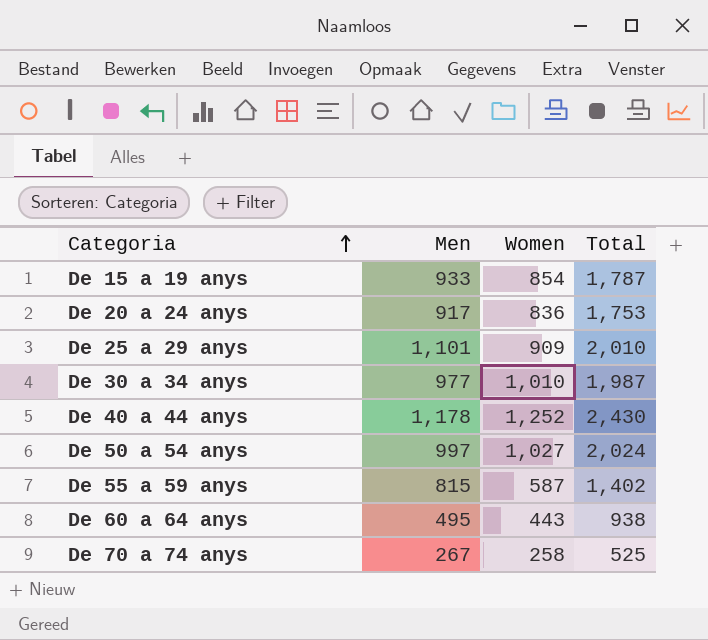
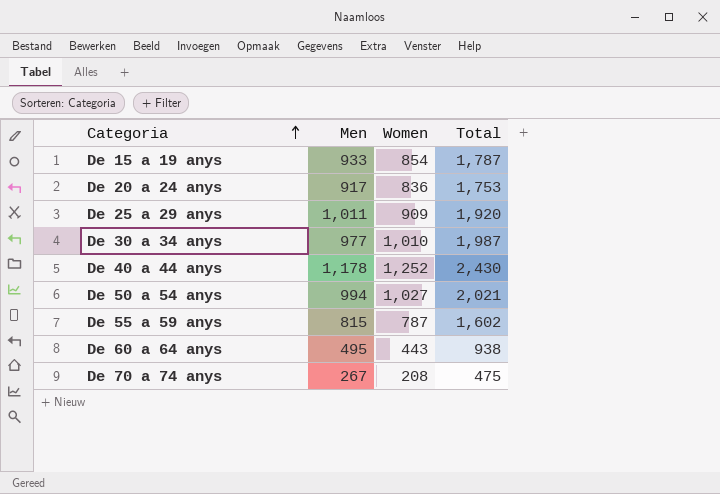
De 25 a 29 anys | Men: 1,101 -> 1,011
De 25 a 29 anys | Total: 2,010 -> 1,920
De 50 a 54 anys | Men: 997 -> 994
De 50 a 54 anys | Total: 2,024 -> 2,021
De 55 a 59 anys | Women: 587 -> 787
De 55 a 59 anys | Total: 1,402 -> 1,602
De 70 a 74 anys | Women: 258 -> 208
De 70 a 74 anys | Total: 525 -> 475

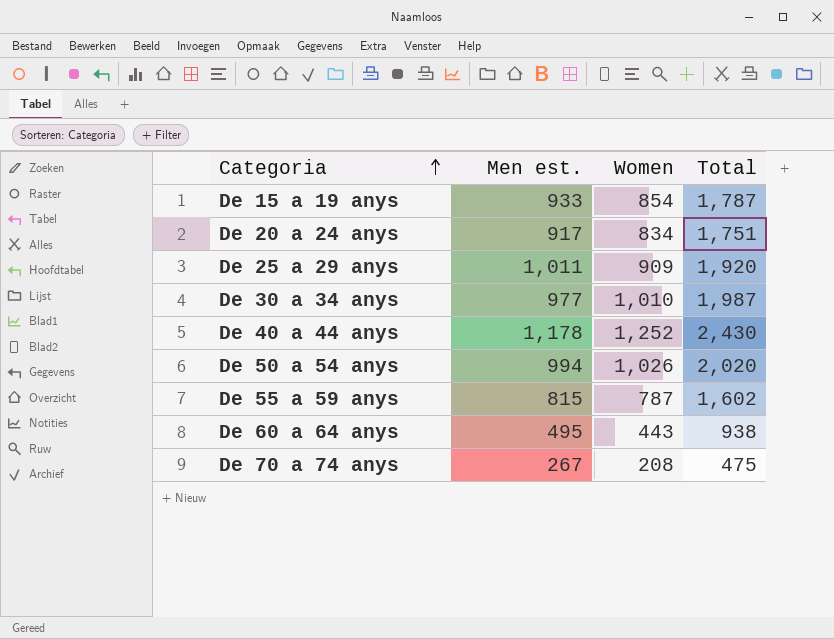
column name: Men -> Men est.
De 20 a 24 anys | Women: 836 -> 834
De 20 a 24 anys | Total: 1,753 -> 1,751
De 50 a 54 anys | Women: 1,027 -> 1,026
De 50 a 54 anys | Total: 2,021 -> 2,020

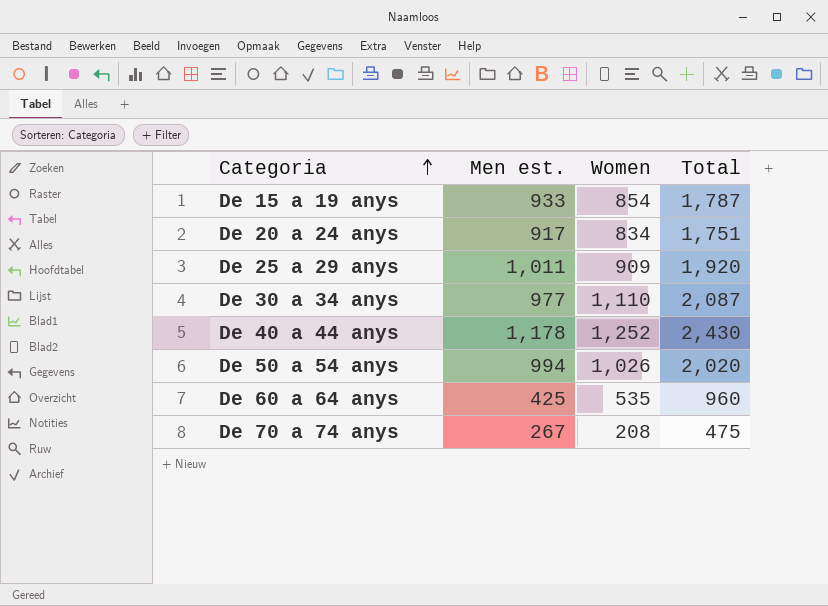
row De 55 a 59 anys: 815 | 787 | 1,602 -> none
De 30 a 34 anys | Women: 1,010 -> 1,110
De 30 a 34 anys | Total: 1,987 -> 2,087
De 60 a 64 anys | Men est.: 495 -> 425
De 60 a 64 anys | Women: 443 -> 535
De 60 a 64 anys | Total: 938 -> 960

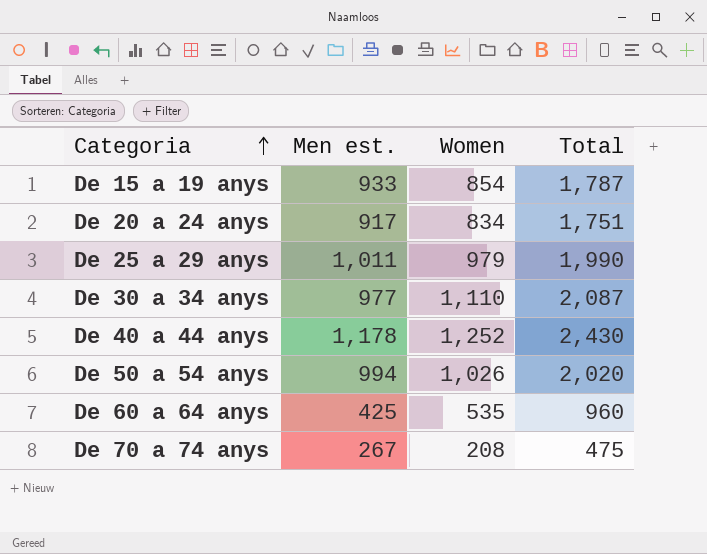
De 25 a 29 anys | Women: 909 -> 979
De 25 a 29 anys | Total: 1,920 -> 1,990

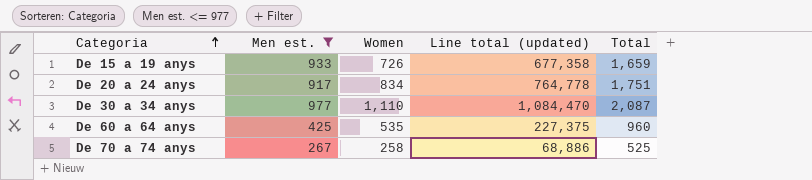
filter: none -> Men est. <= 977
column Line total (updated) | formula: none -> [Men est.] * [Women]
De 15 a 19 anys | Women: 854 -> 726
De 15 a 19 anys | Total: 1,787 -> 1,659
De 70 a 74 anys | Women: 208 -> 258
De 70 a 74 anys | Total: 475 -> 525

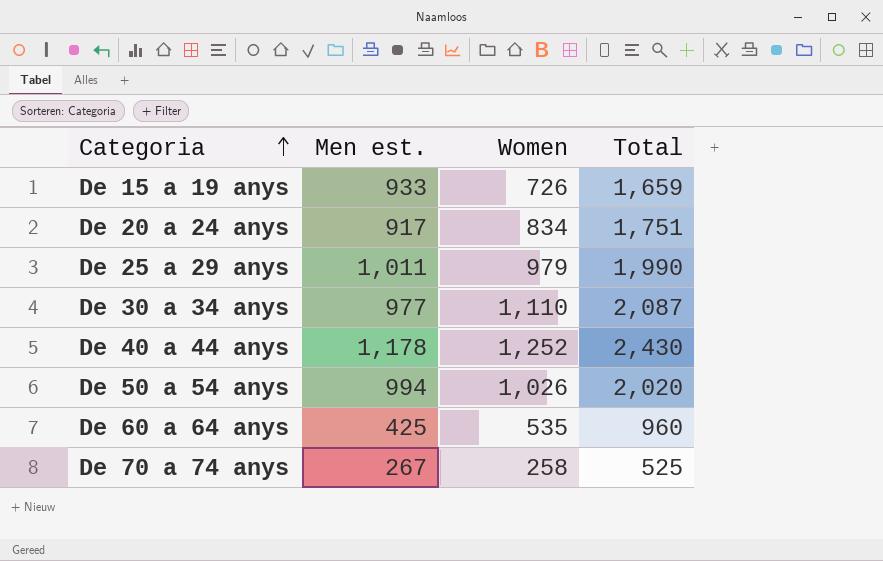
filter: Men est. <= 977 -> none
column Line total (updated) | formula: [Men est.] * [Women] -> none

